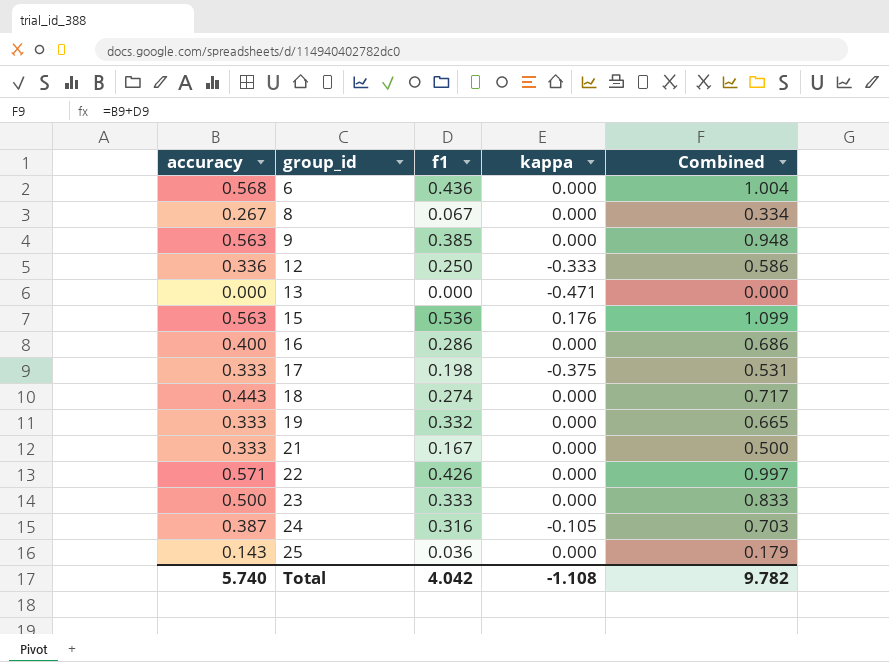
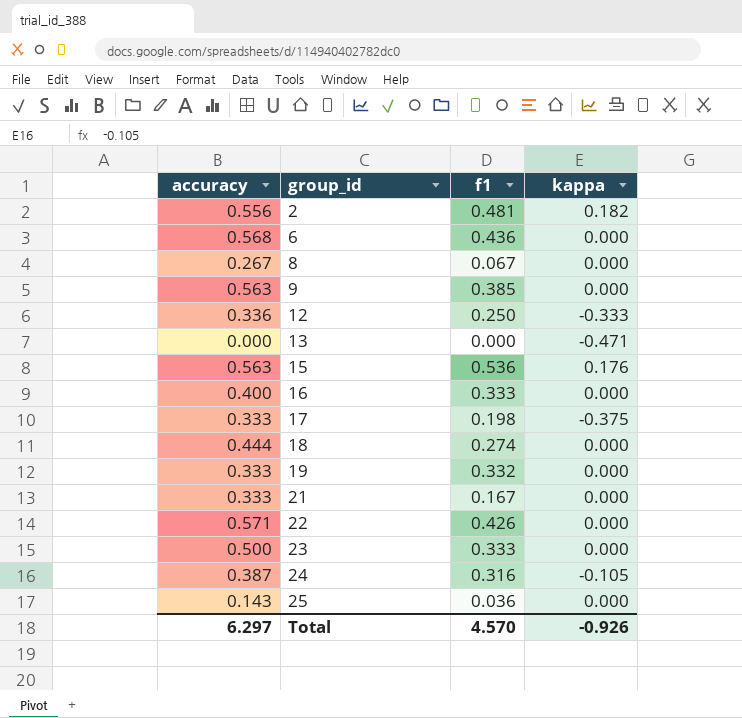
column Combined | formula: [accuracy] + [f1] -> none
row 2: none -> 0.556 | 0.481 | 0.182
16 | f1: 0.286 -> 0.333
18 | accuracy: 0.443 -> 0.444
Total | accuracy: 5.740 -> 6.297
Total | f1: 4.042 -> 4.570
Total | kappa: -1.108 -> -0.926

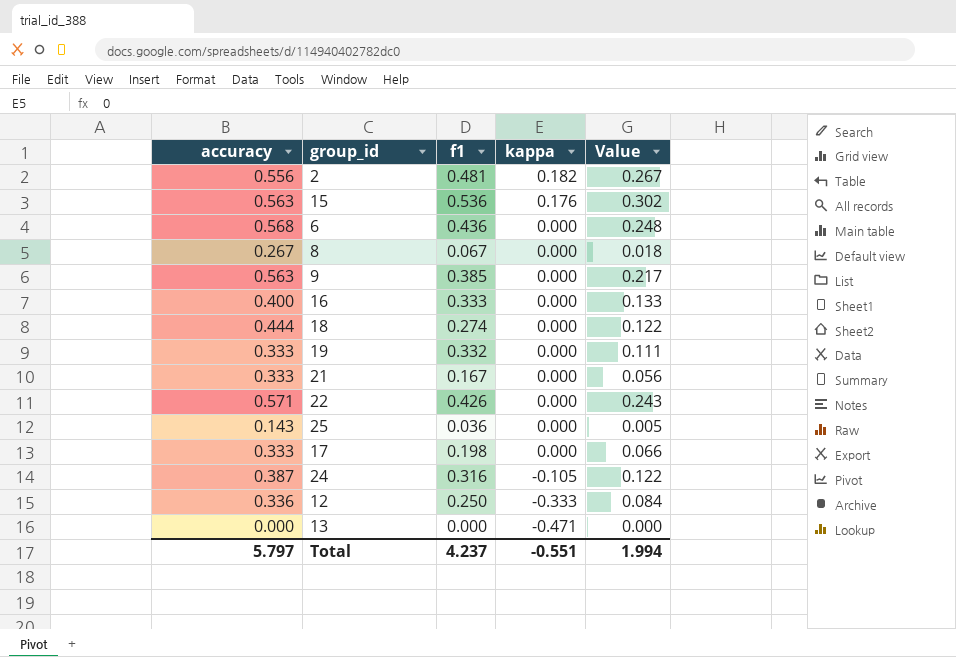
row order: group_id ascending -> kappa descending
column Value | formula: none -> [accuracy] * [f1]
row 23: 0.500 | 0.333 | 0.000 -> none
17 | kappa: -0.375 -> 0.000
Total | accuracy: 6.297 -> 5.797
Total | f1: 4.570 -> 4.237
Total | kappa: -0.926 -> -0.551

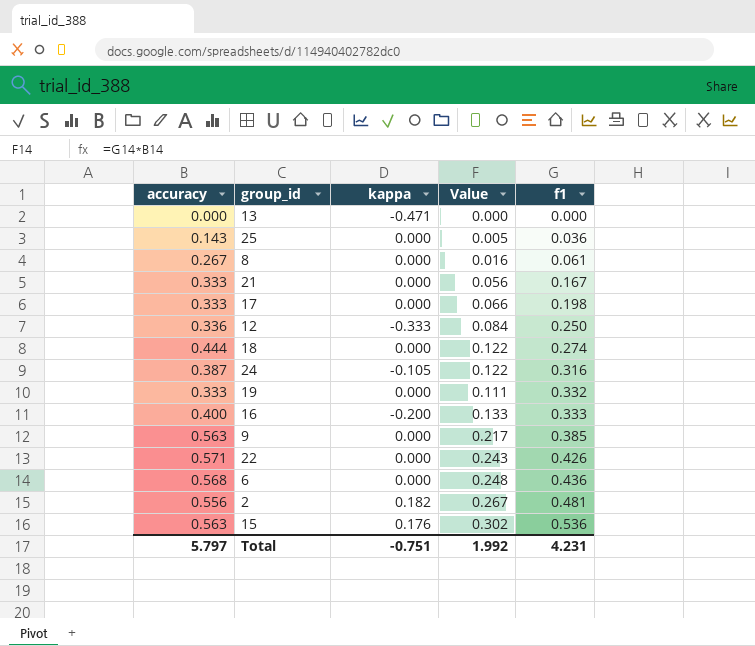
row order: kappa descending -> f1 ascending
column f1 | position: 3 -> 5
8 | Value: 0.018 -> 0.016
8 | f1: 0.067 -> 0.061
16 | kappa: 0.000 -> -0.200
Total | kappa: -0.551 -> -0.751
Total | Value: 1.994 -> 1.992
Total | f1: 4.237 -> 4.231

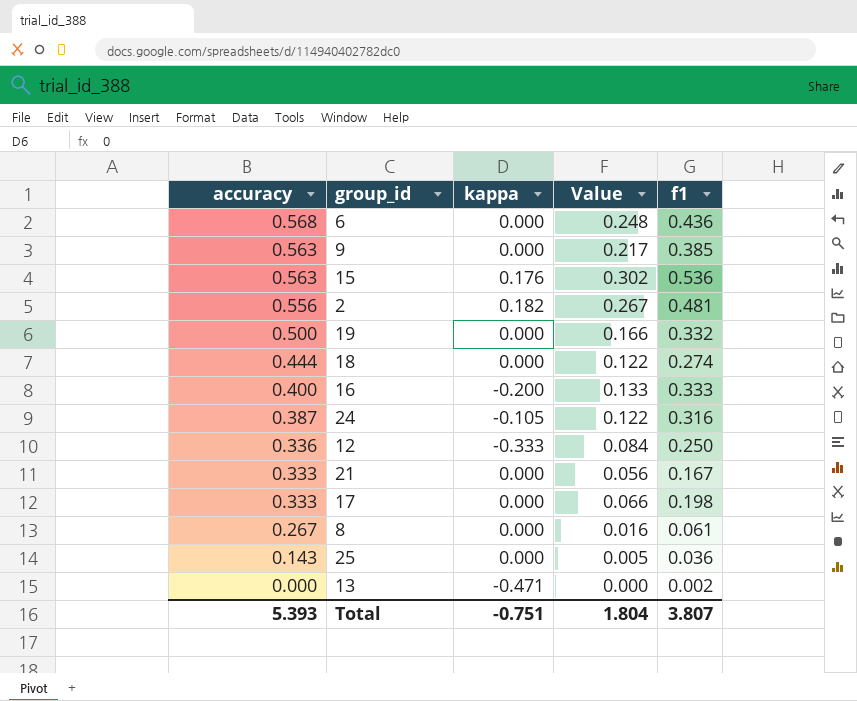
row order: f1 ascending -> accuracy descending
row 22: 0.571 | 0.000 | 0.243 | 0.426 -> none
19 | accuracy: 0.333 -> 0.500
19 | Value: 0.111 -> 0.166
13 | f1: 0.000 -> 0.002
Total | accuracy: 5.797 -> 5.393
Total | Value: 1.992 -> 1.804
Total | f1: 4.231 -> 3.807

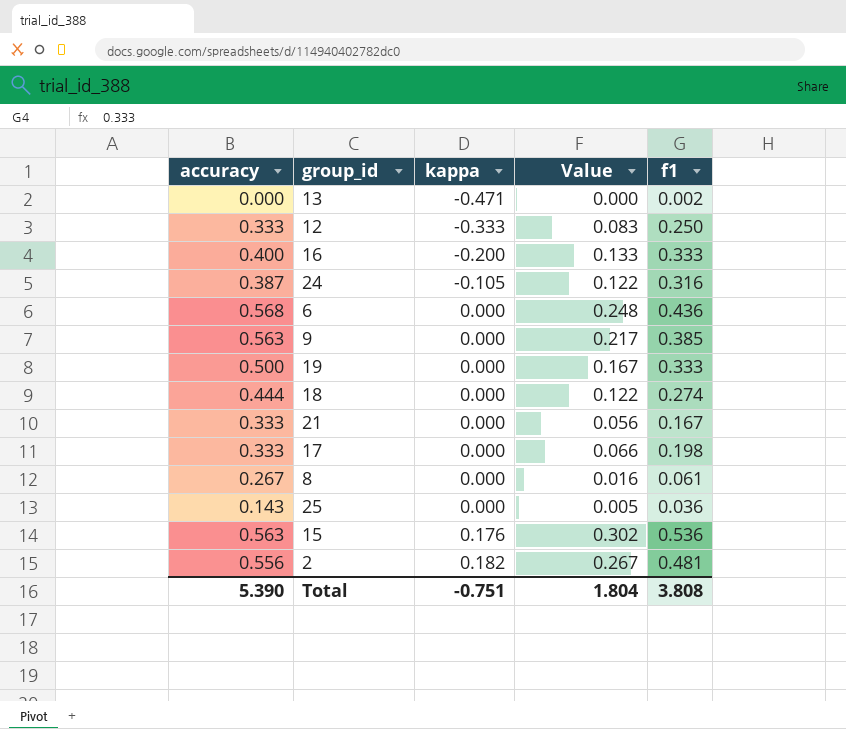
row order: accuracy descending -> kappa ascending
12 | accuracy: 0.336 -> 0.333
12 | Value: 0.084 -> 0.083
19 | Value: 0.166 -> 0.167
19 | f1: 0.332 -> 0.333
Total | accuracy: 5.393 -> 5.390
Total | f1: 3.807 -> 3.808

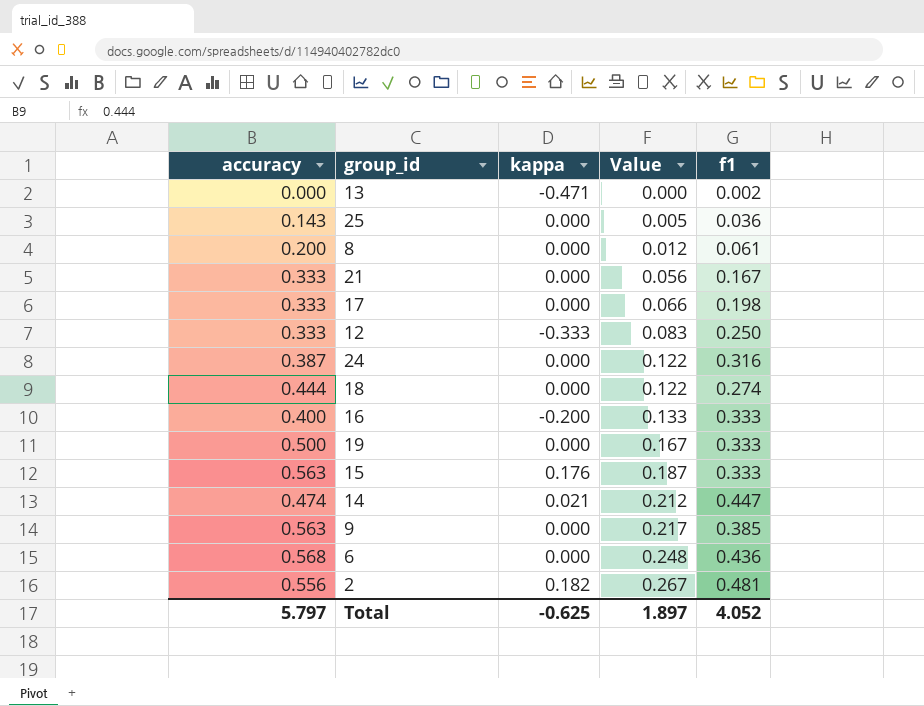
row order: kappa ascending -> Value ascending
8 | accuracy: 0.267 -> 0.200
8 | Value: 0.016 -> 0.012
24 | kappa: -0.105 -> 0.000
15 | Value: 0.302 -> 0.187
15 | f1: 0.536 -> 0.333
row 14: none -> 0.474 | 0.021 | 0.212 | 0.447
Total | accuracy: 5.390 -> 5.797
Total | kappa: -0.751 -> -0.625
Total | Value: 1.804 -> 1.897
Total | f1: 3.808 -> 4.052

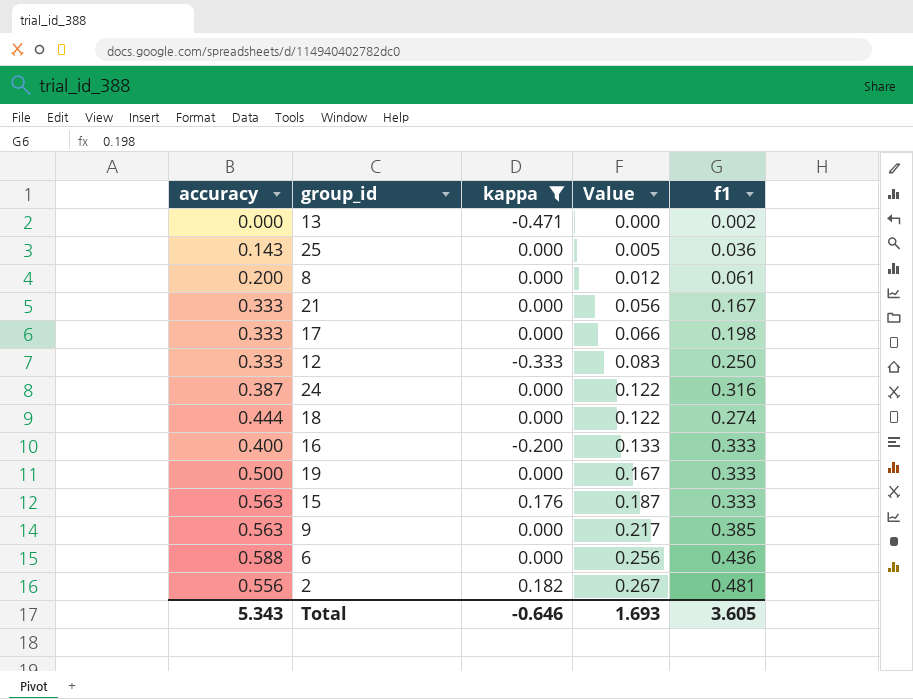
filter: none -> kappa != 0.021
6 | accuracy: 0.568 -> 0.588
6 | Value: 0.248 -> 0.256
Total | accuracy: 5.797 -> 5.343
Total | kappa: -0.625 -> -0.646
Total | Value: 1.897 -> 1.693
Total | f1: 4.052 -> 3.605

